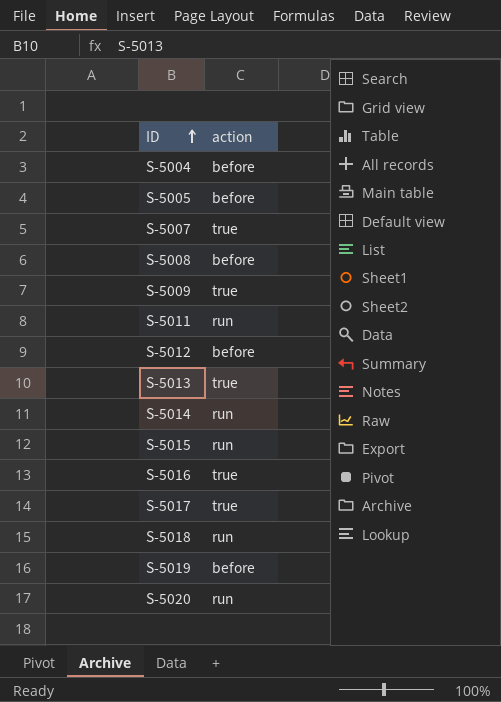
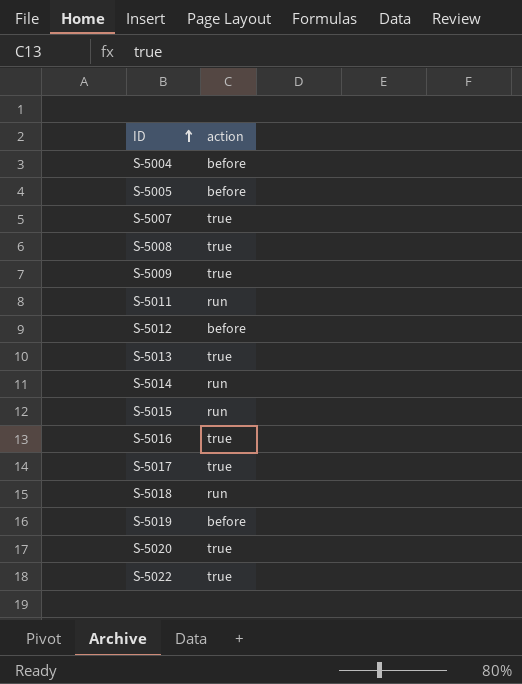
S-5008 | action: before -> true
S-5020 | action: run -> true
row S-5022: none -> true

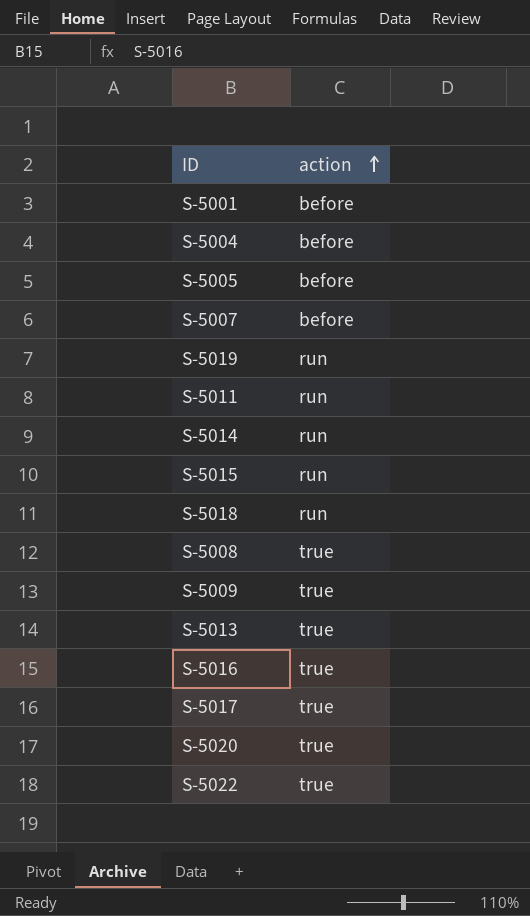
row order: ID ascending -> action ascending
row S-5012: before -> none
row S-5001: none -> before
S-5007 | action: true -> before
S-5019 | action: before -> run

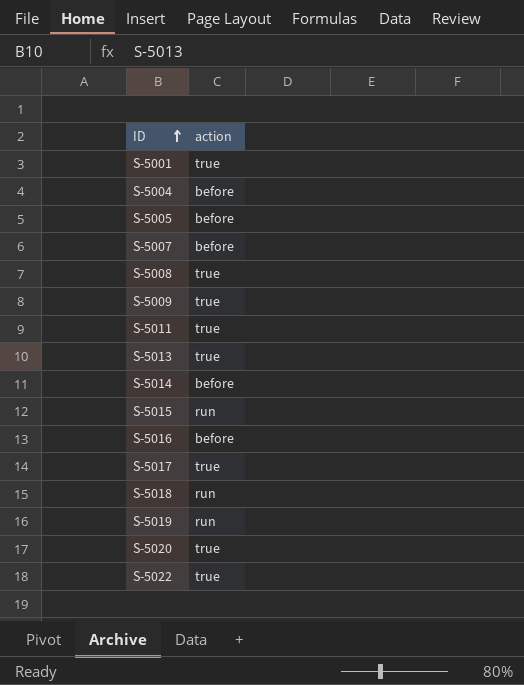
row order: action ascending -> ID ascending
S-5001 | action: before -> true
S-5011 | action: run -> true
S-5014 | action: run -> before
S-5016 | action: true -> before

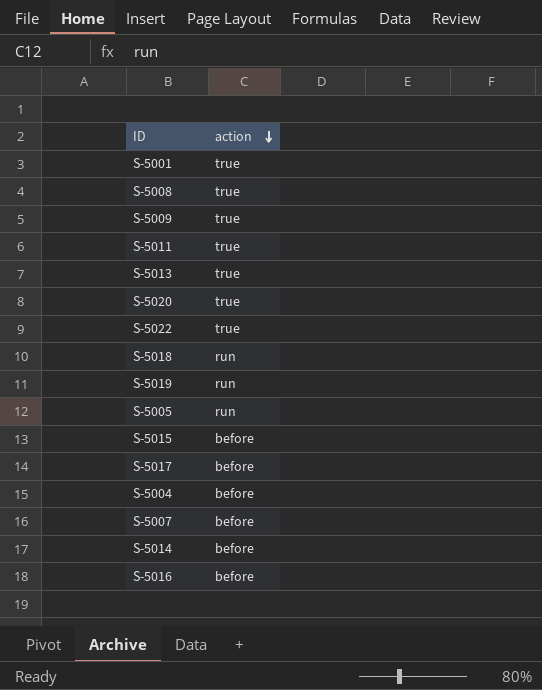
row order: ID ascending -> action descending
S-5005 | action: before -> run
S-5015 | action: run -> before
S-5017 | action: true -> before

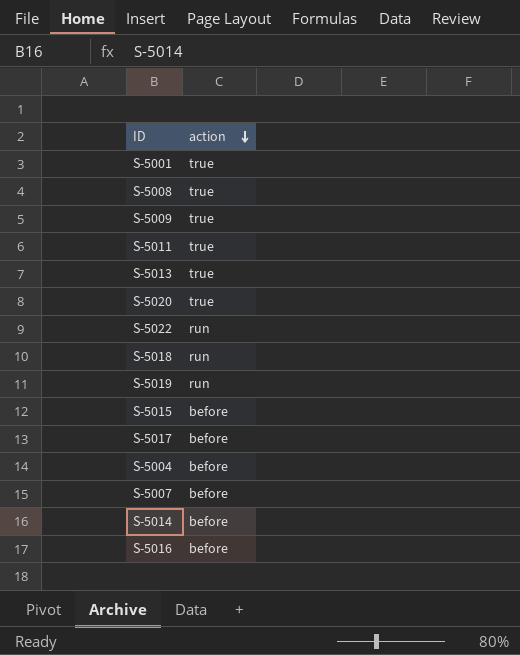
row S-5005: run -> none
S-5022 | action: true -> run

